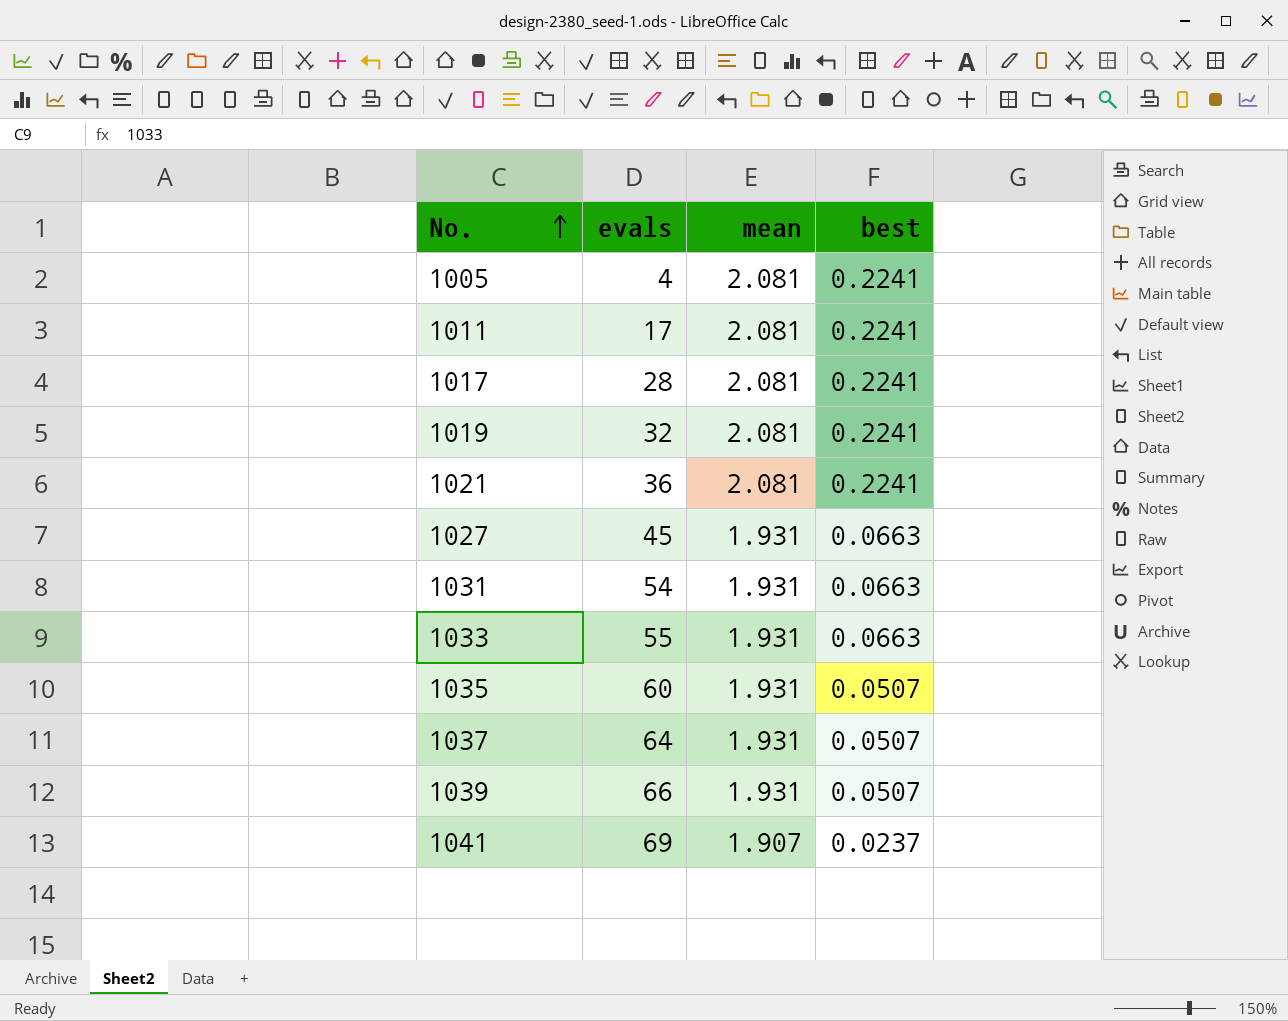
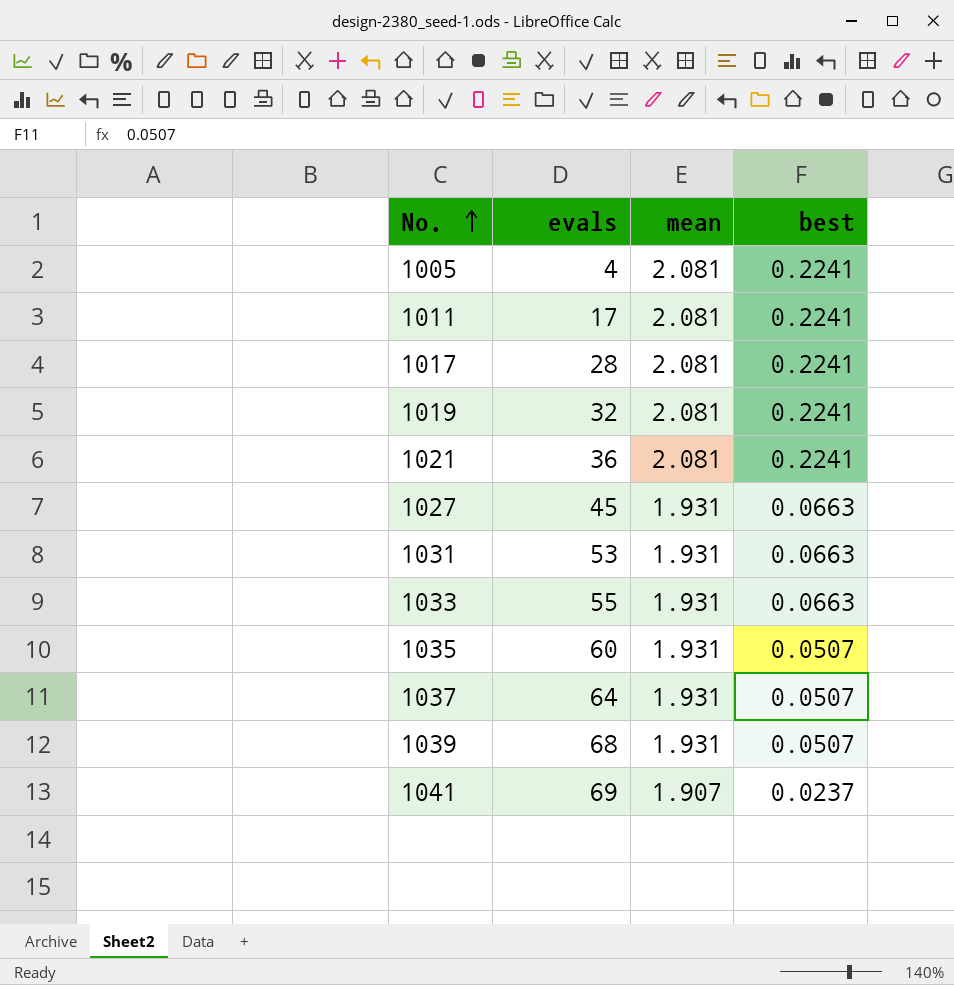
1031 | evals: 54 -> 53
1039 | evals: 66 -> 68

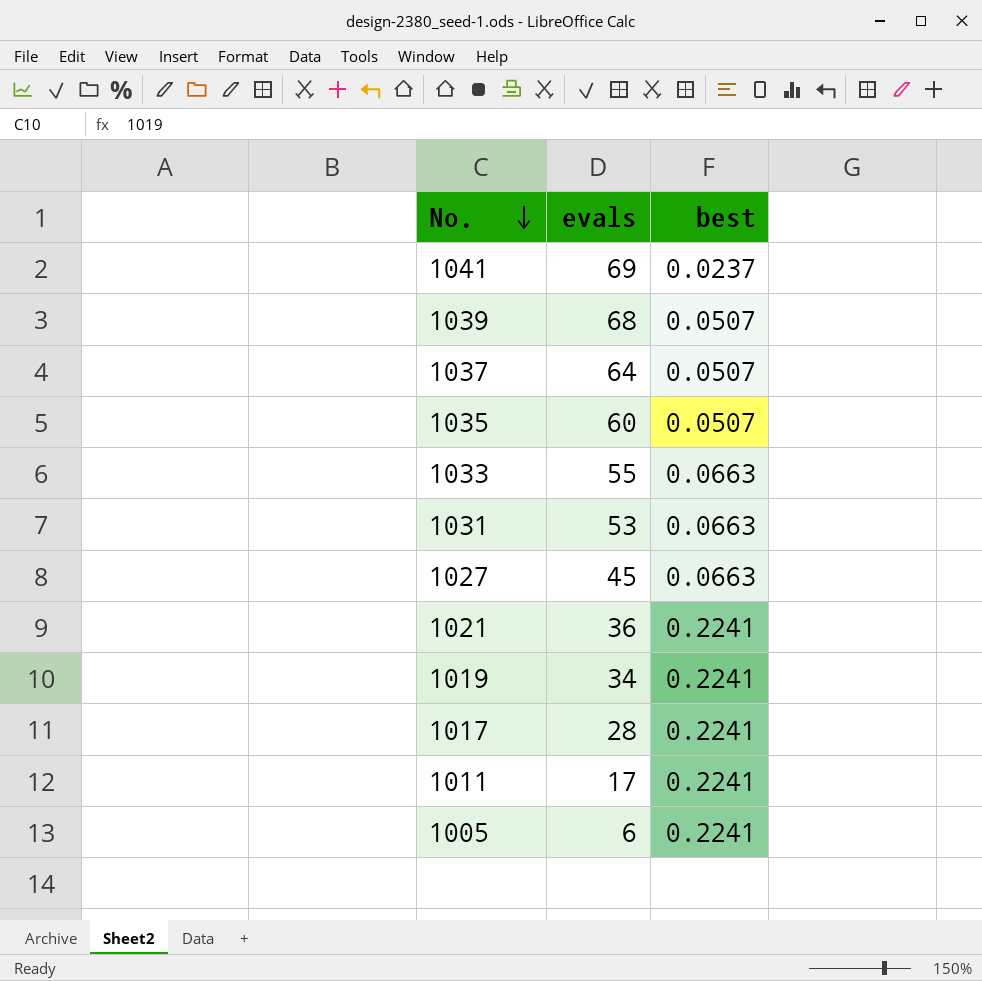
row order: No. ascending -> No. descending
column mean | position: 3 -> none
1019 | evals: 32 -> 34
1005 | evals: 4 -> 6

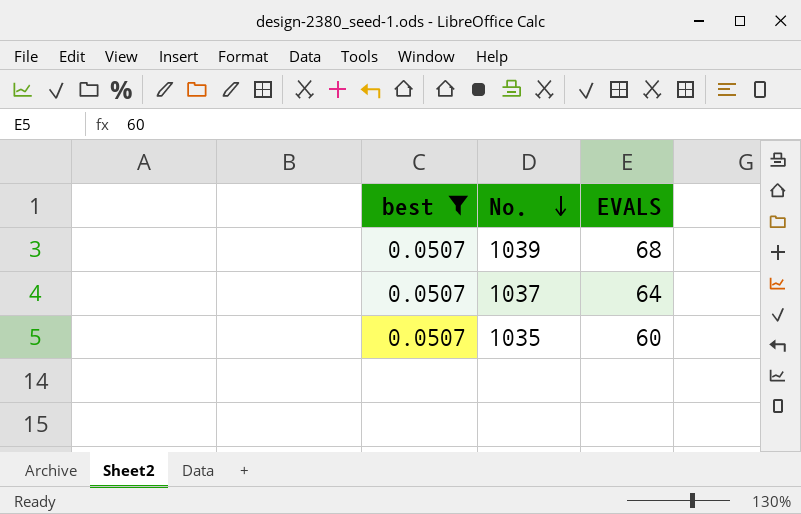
filter: none -> best = 0.0507
column best | position: 3 -> 1
column name: evals -> EVALS

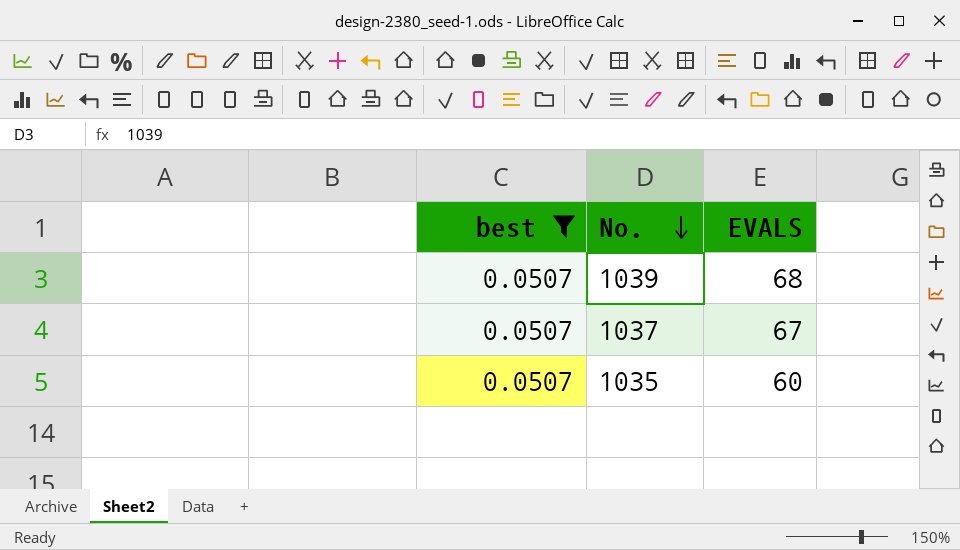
1037 | EVALS: 64 -> 67

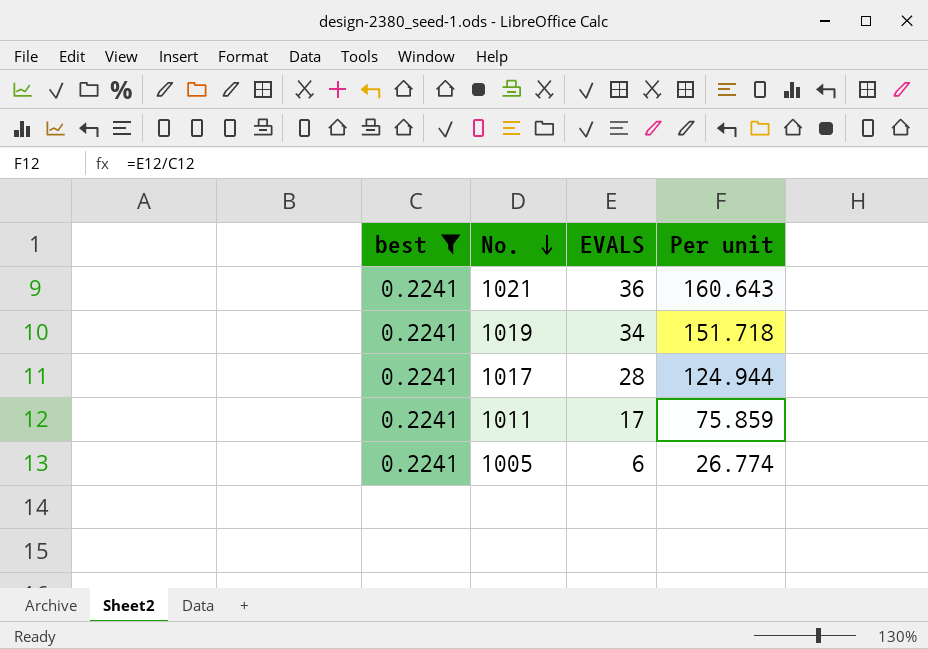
filter: best = 0.0507 -> best = 0.2241
column Per unit | formula: none -> [EVALS] / [best]

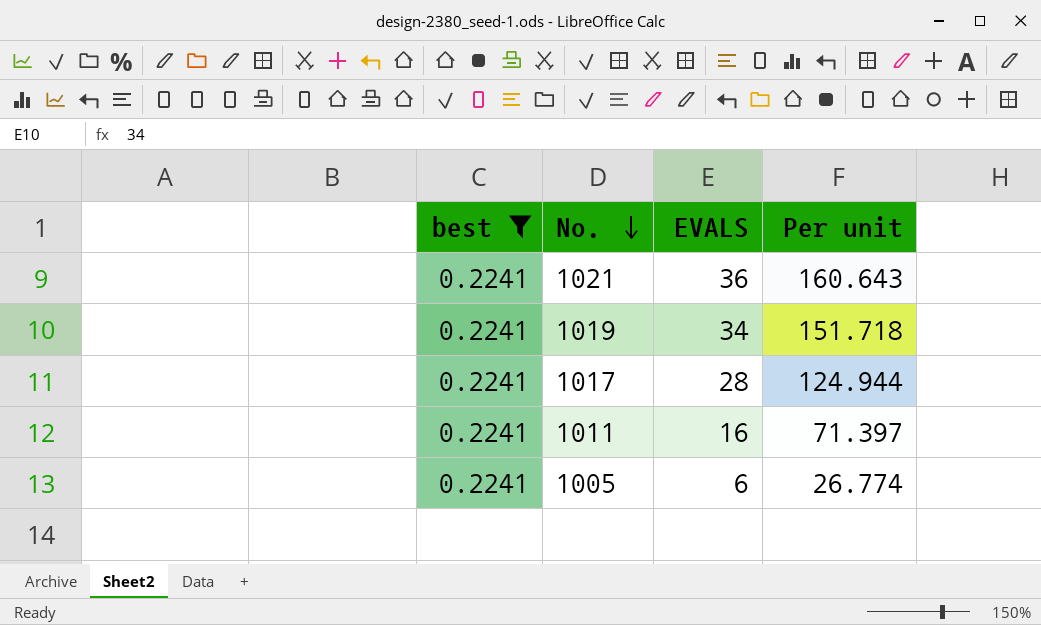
1011 | EVALS: 17 -> 16
1011 | Per unit: 75.859 -> 71.397

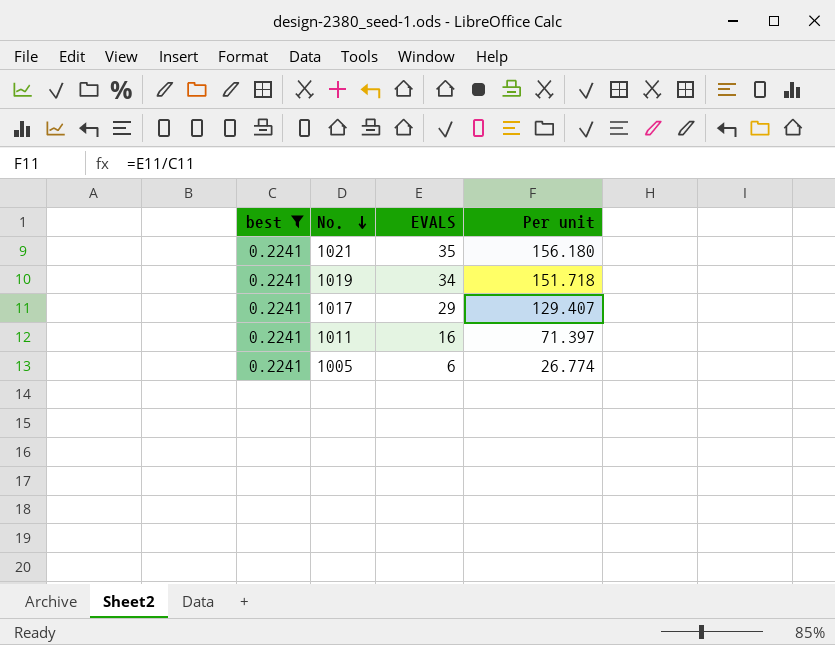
1021 | EVALS: 36 -> 35
1021 | Per unit: 160.643 -> 156.180
1017 | EVALS: 28 -> 29
1017 | Per unit: 124.944 -> 129.407

